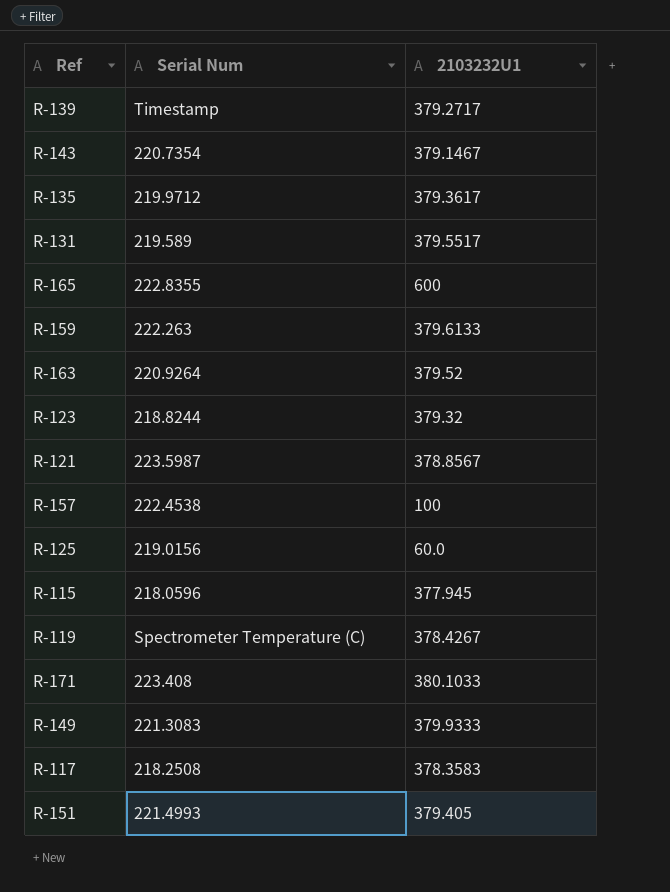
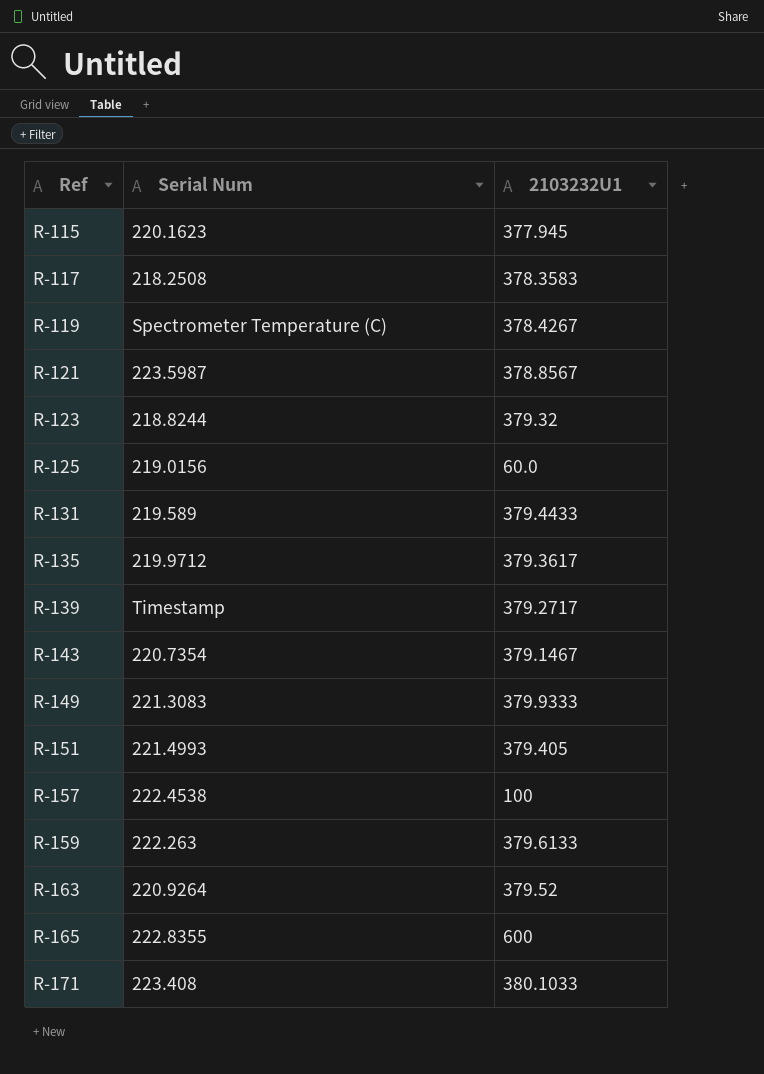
row order: none -> Ref ascending
R-115 | Serial Num: 218.0596 -> 220.1623
R-131 | 2103232U1: 379.5517 -> 379.4433

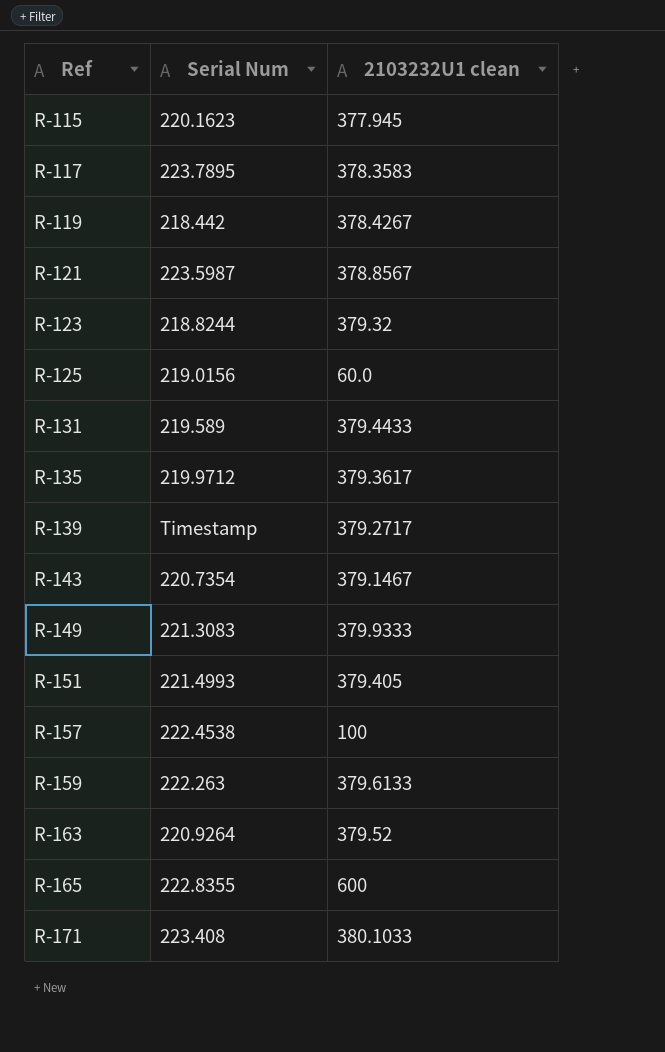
column name: 2103232U1 -> 2103232U1 clean
R-117 | Serial Num: 218.2508 -> 223.7895
R-119 | Serial Num: Spectrometer Temperature (C) -> 218.442

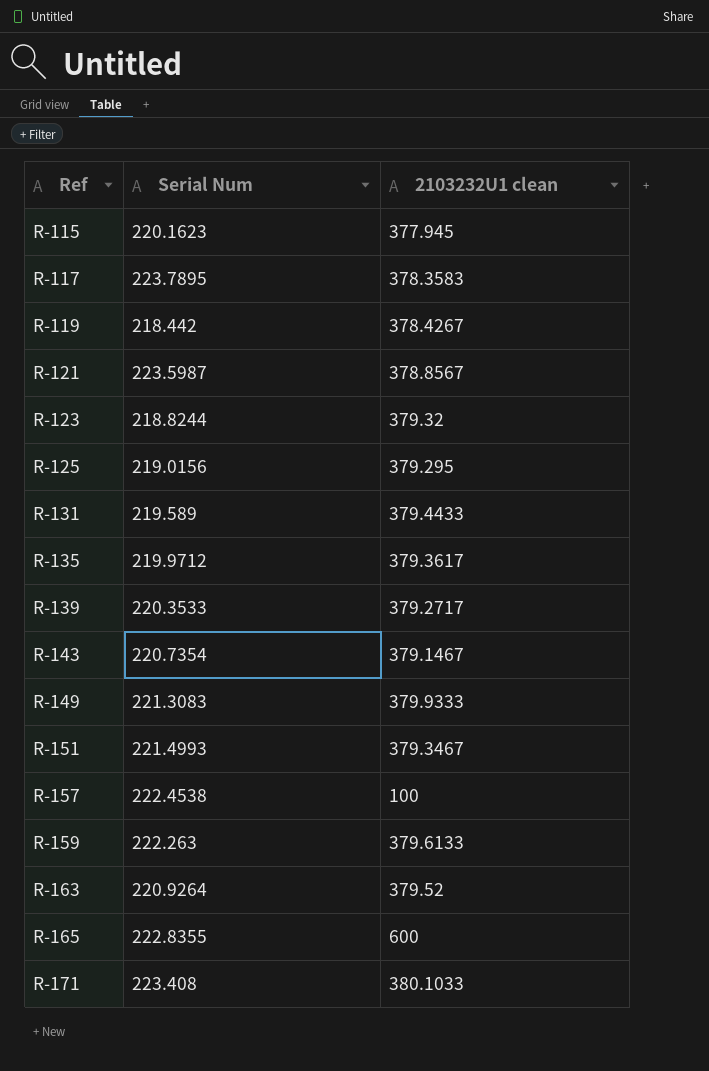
R-125 | 2103232U1 clean: 60.0 -> 379.295
R-139 | Serial Num: Timestamp -> 220.3533
R-151 | 2103232U1 clean: 379.405 -> 379.3467

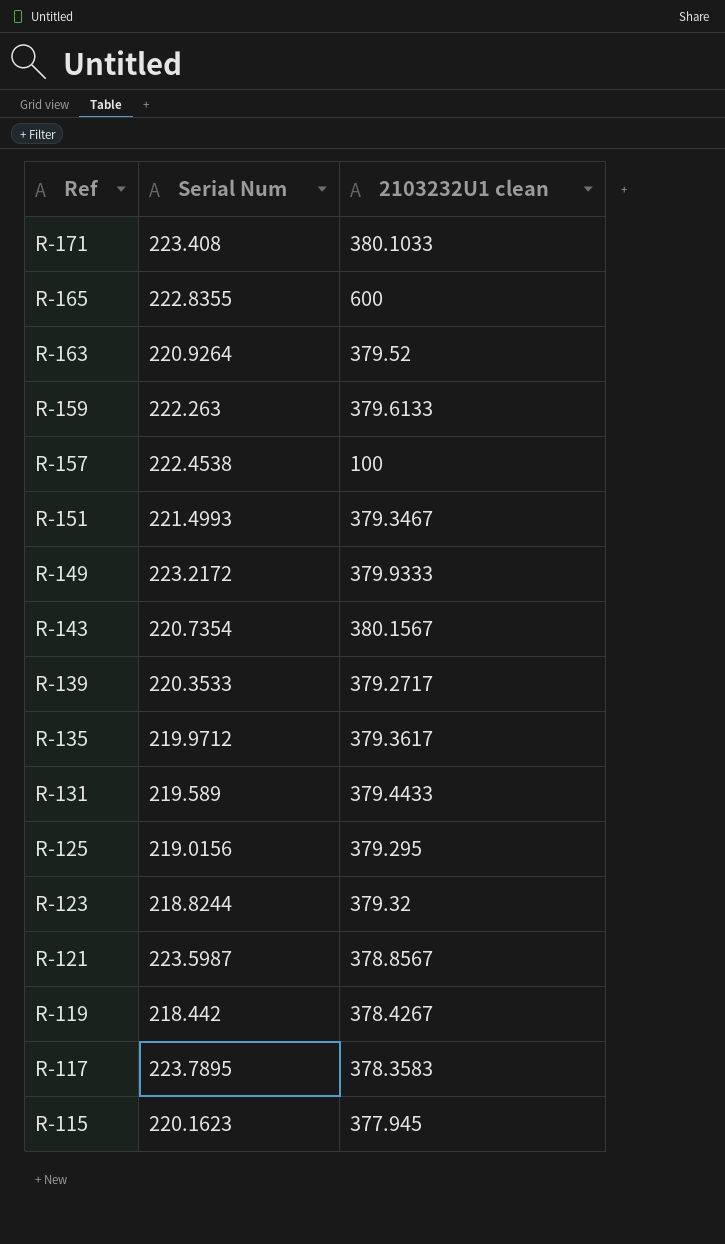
row order: Ref ascending -> Ref descending
R-149 | Serial Num: 221.3083 -> 223.2172
R-143 | 2103232U1 clean: 379.1467 -> 380.1567

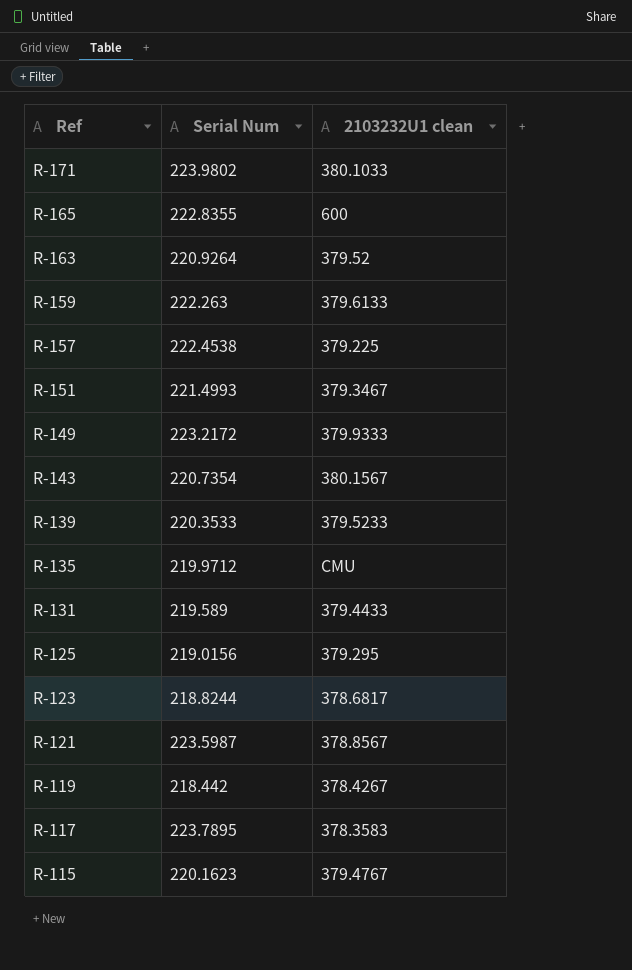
R-171 | Serial Num: 223.408 -> 223.9802
R-157 | 2103232U1 clean: 100 -> 379.225
R-139 | 2103232U1 clean: 379.2717 -> 379.5233
R-135 | 2103232U1 clean: 379.3617 -> CMU
R-123 | 2103232U1 clean: 379.32 -> 378.6817
R-115 | 2103232U1 clean: 377.945 -> 379.4767

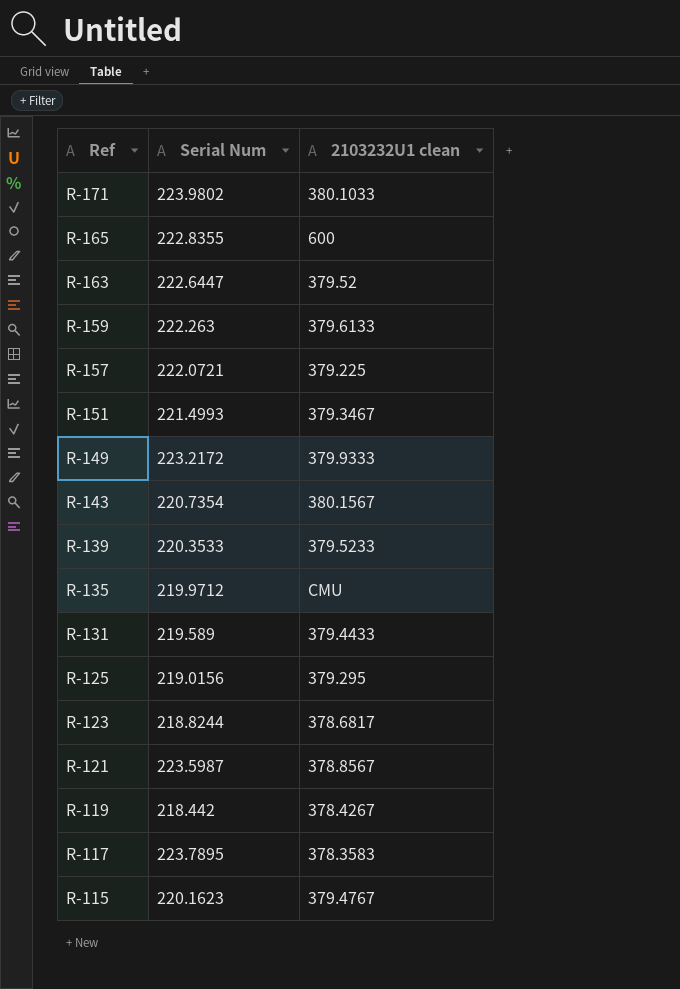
R-163 | Serial Num: 220.9264 -> 222.6447
R-157 | Serial Num: 222.4538 -> 222.0721

